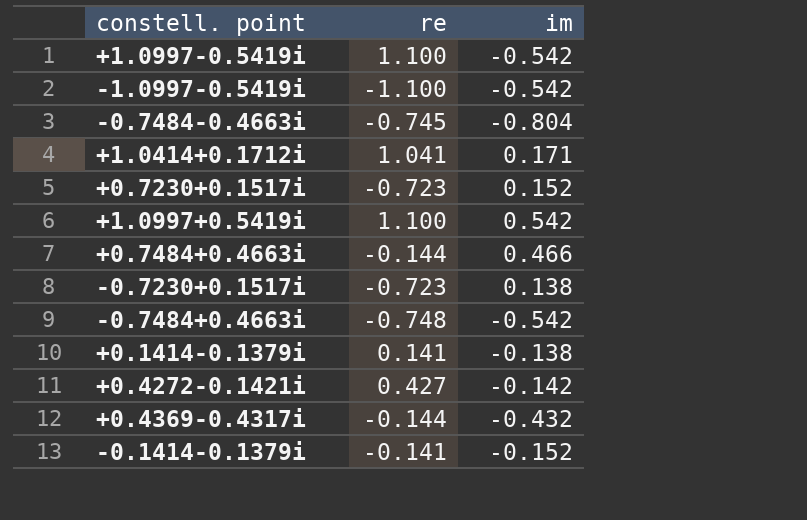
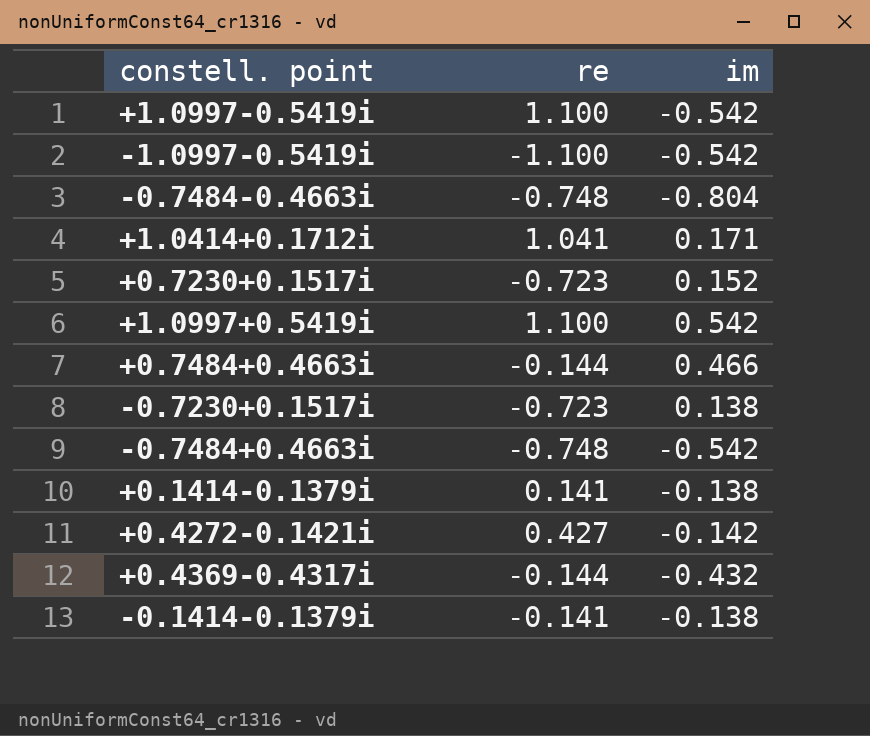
-0.7484-0.4663i | re: -0.745 -> -0.748
-0.1414-0.1379i | im: -0.152 -> -0.138

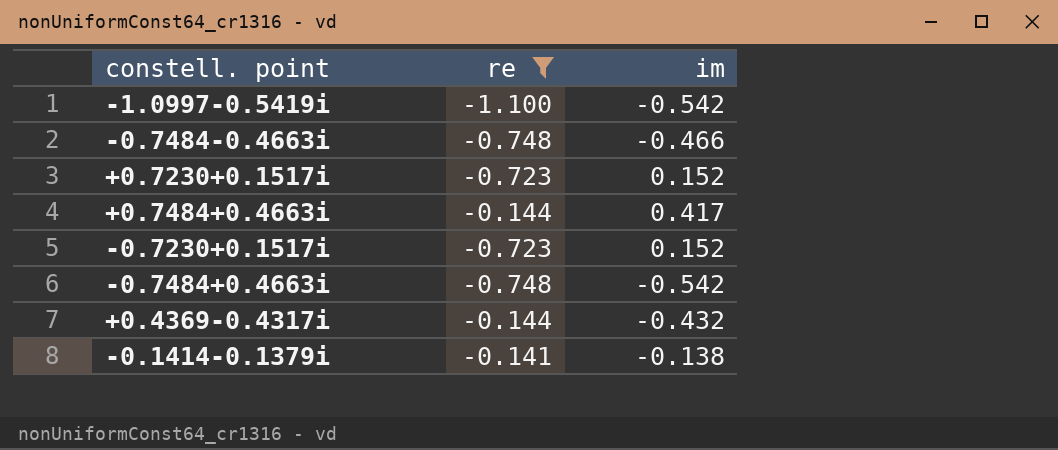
filter: none -> re <= -0.141
-0.7484-0.4663i | im: -0.804 -> -0.466
+0.7484+0.4663i | im: 0.466 -> 0.417
-0.7230+0.1517i | im: 0.138 -> 0.152

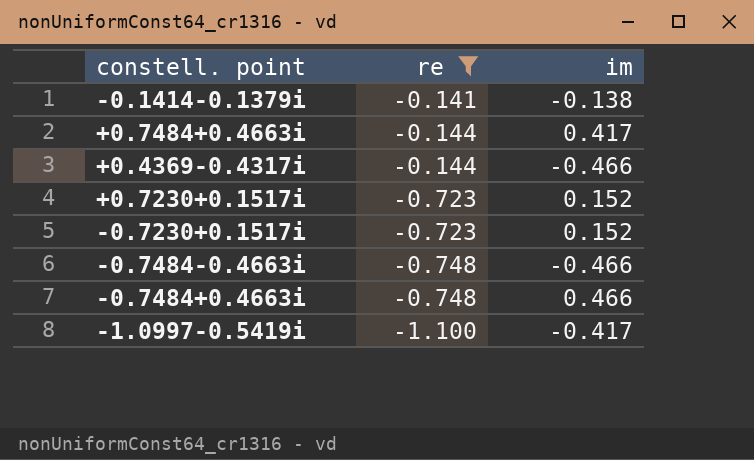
row order: none -> re descending
+0.4369-0.4317i | im: -0.432 -> -0.466
-0.7484+0.4663i | im: -0.542 -> 0.466
-1.0997-0.5419i | im: -0.542 -> -0.417

